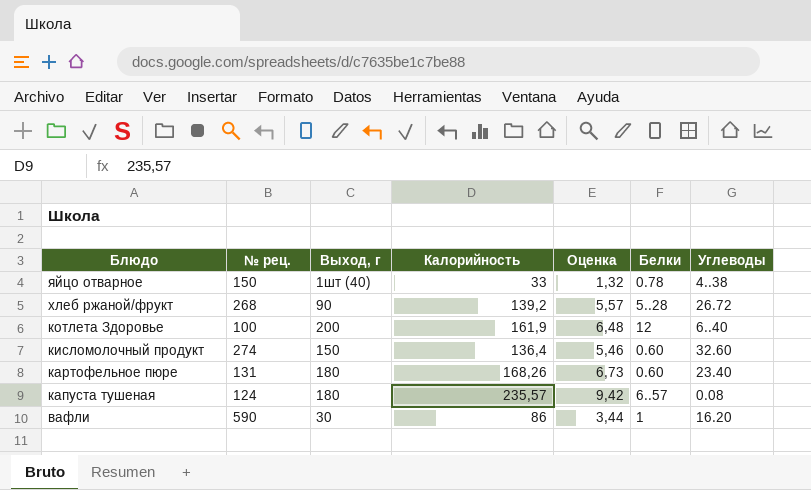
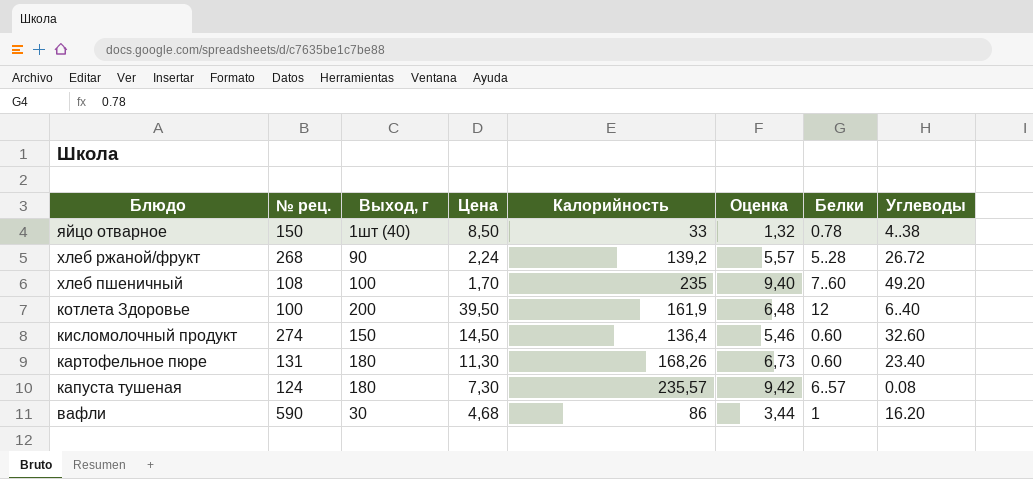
column Цена | position: none -> 4
row хлеб пшеничный: none -> 108 | 100 | 1,70 | 235 | 9,40 | 7..60 | 49.20

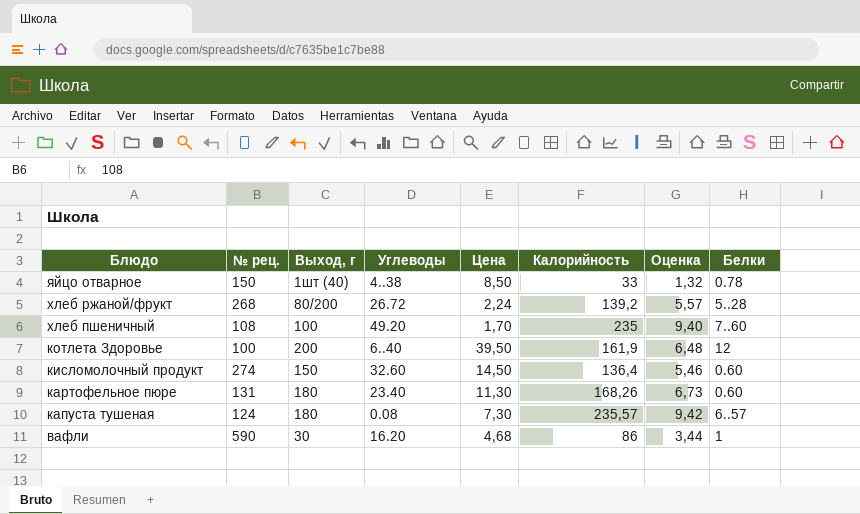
column Углеводы | position: 8 -> 4
хлеб ржаной/фрукт | Выход, г: 90 -> 80/200

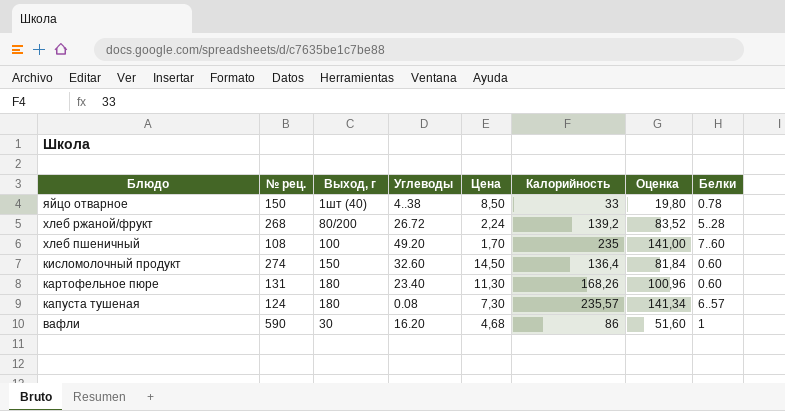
column Оценка | formula: [Калорийность] * 0,04 -> [Калорийность] * 0,6
row котлета Здоровье: 100 | 200 | 6..40 | 39,50 | 161,9 | 6,48 | 12 -> none

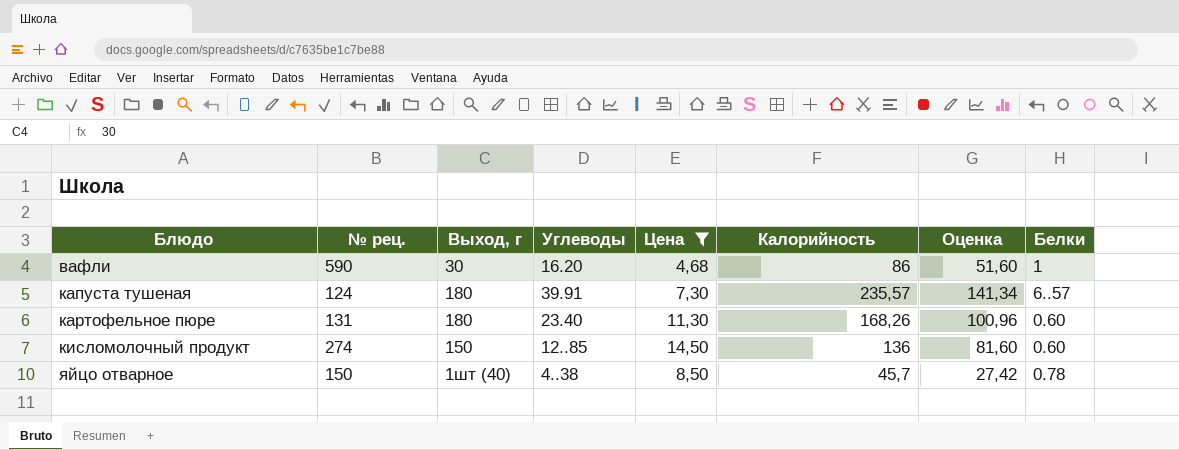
filter: none -> Цена >= 4,68
row order: Блюдо descending -> Блюдо ascending
капуста тушеная | Углеводы: 0.08 -> 39.91
кисломолочный продукт | Углеводы: 32.60 -> 12..85
кисломолочный продукт | Калорийность: 136,4 -> 136
кисломолочный продукт | Оценка: 81,84 -> 81,60
яйцо отварное | Калорийность: 33 -> 45,7
яйцо отварное | Оценка: 19,80 -> 27,42

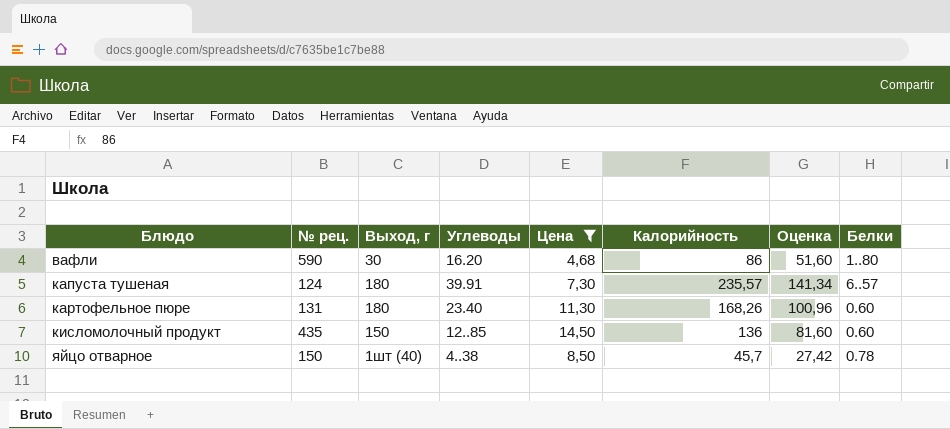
вафли | Белки: 1 -> 1..80
кисломолочный продукт | № рец.: 274 -> 435

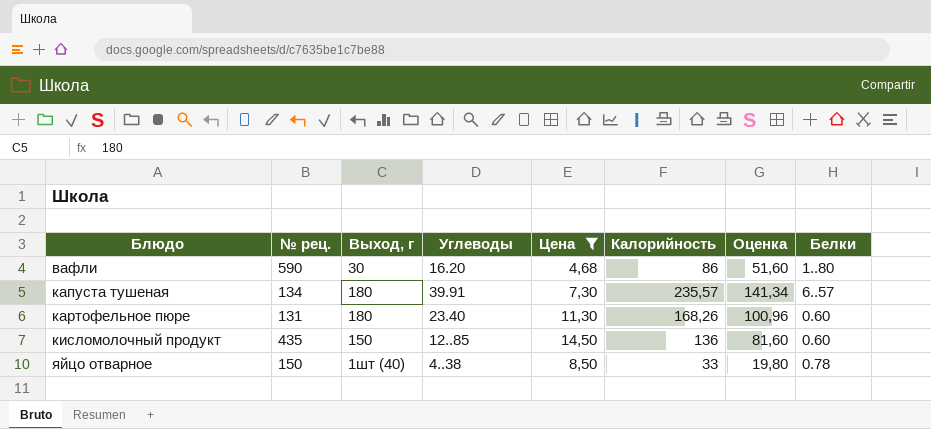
капуста тушеная | № рец.: 124 -> 134
яйцо отварное | Калорийность: 45,7 -> 33
яйцо отварное | Оценка: 27,42 -> 19,80

